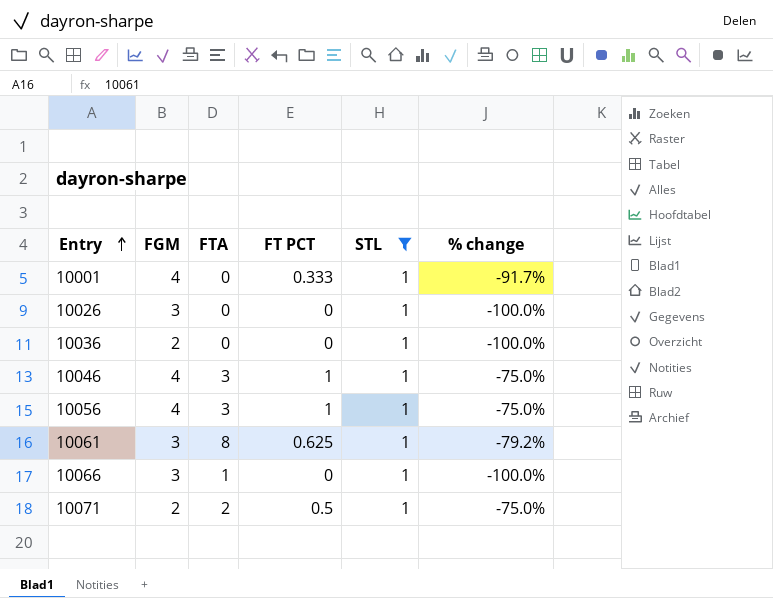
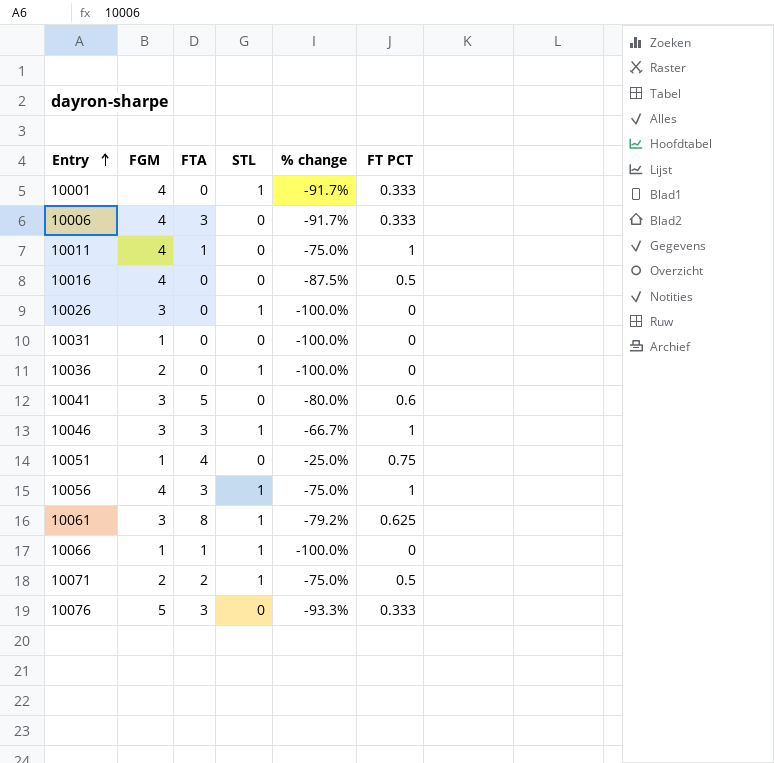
filter: STL = 1 -> none
column FT PCT | position: 4 -> 6
10046 | FGM: 4 -> 3
10046 | % change: -75.0% -> -66.7%
10066 | FGM: 3 -> 1

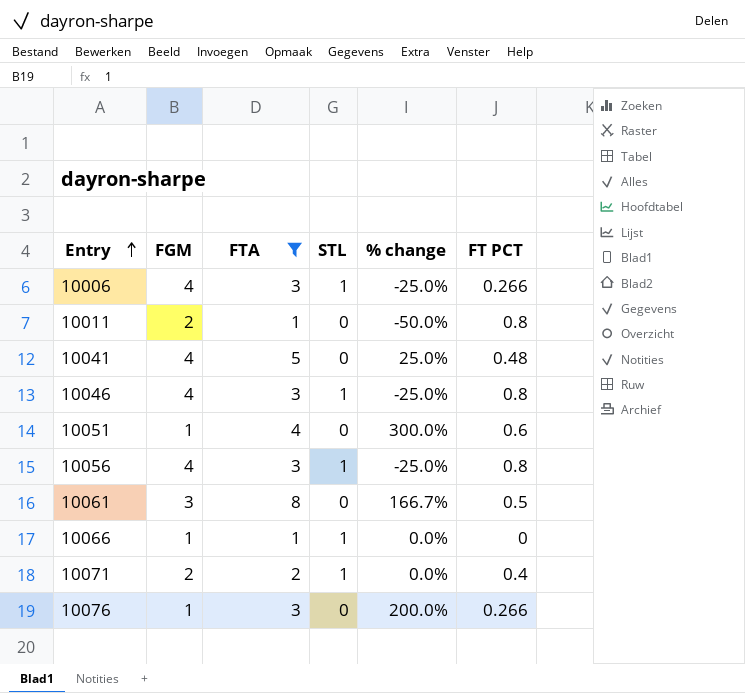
filter: none -> FTA != 0
column % change | formula: ([FT PCT] - [FGM]) / [FGM] -> ([FTA] - [FGM]) / [FGM]
10006 | STL: 0 -> 1
10006 | FT PCT: 0.333 -> 0.266
10011 | FGM: 4 -> 2
10011 | FT PCT: 1 -> 0.8
10041 | FGM: 3 -> 4
10041 | FT PCT: 0.6 -> 0.48
10046 | FGM: 3 -> 4
10046 | FT PCT: 1 -> 0.8
10051 | FT PCT: 0.75 -> 0.6
10056 | FT PCT: 1 -> 0.8
10061 | STL: 1 -> 0
10061 | FT PCT: 0.625 -> 0.5
10071 | FT PCT: 0.5 -> 0.4
10076 | FGM: 5 -> 1
10076 | FT PCT: 0.333 -> 0.266

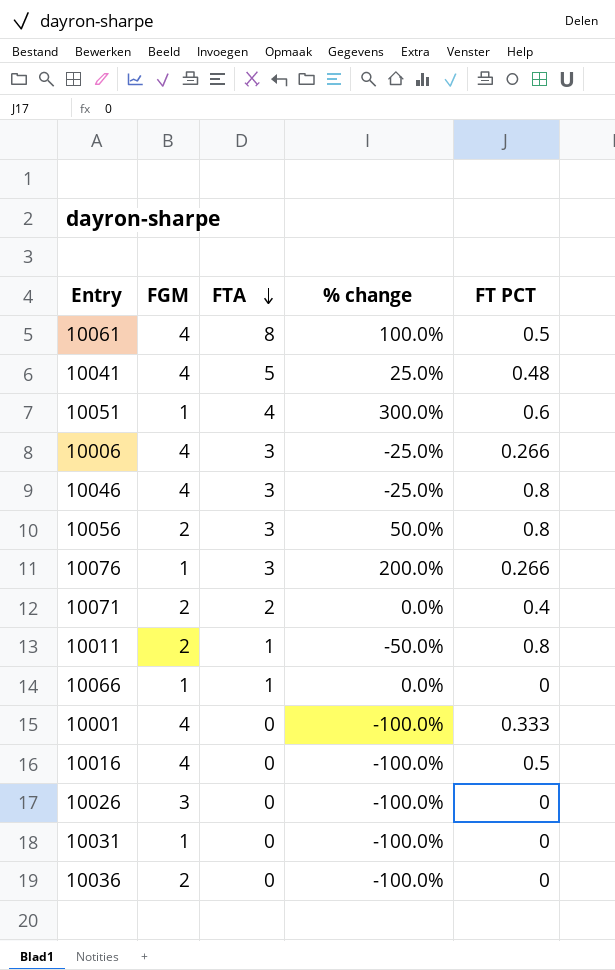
filter: FTA != 0 -> none
row order: Entry ascending -> FTA descending
column STL | position: 4 -> none
10061 | FGM: 3 -> 4
10061 | % change: 166.7% -> 100.0%
10056 | FGM: 4 -> 2
10056 | % change: -25.0% -> 50.0%

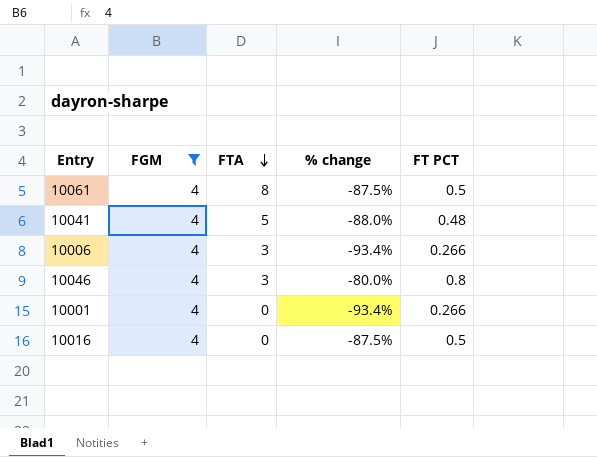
filter: none -> FGM = 4
column % change | formula: ([FTA] - [FGM]) / [FGM] -> ([FT PCT] - [FGM]) / [FGM]
10001 | FT PCT: 0.333 -> 0.266

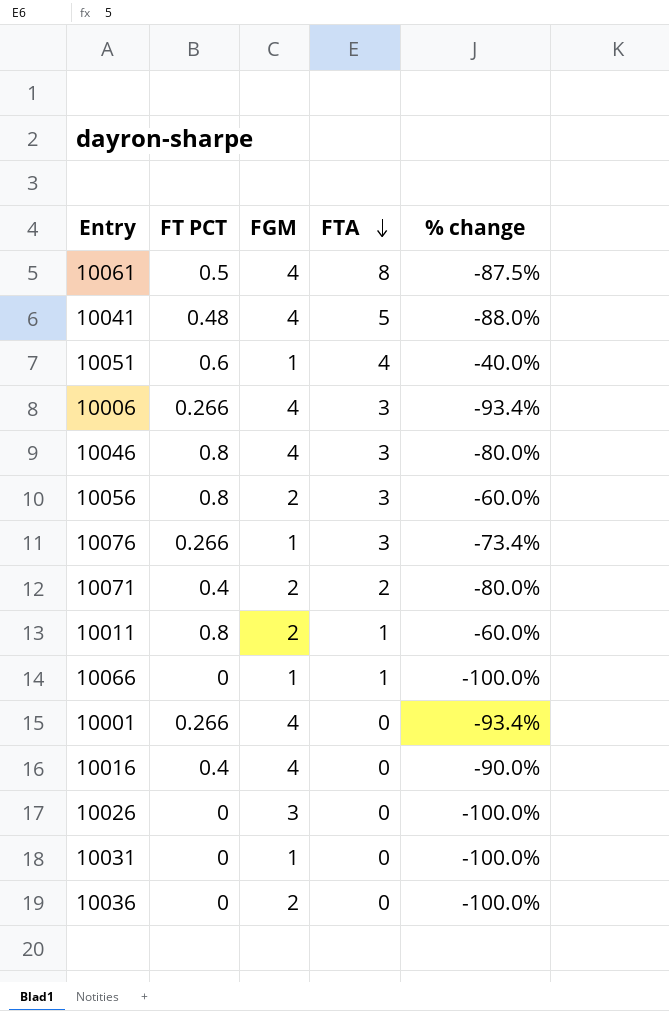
filter: FGM = 4 -> none
column FT PCT | position: 5 -> 2
10016 | FT PCT: 0.5 -> 0.4
10016 | % change: -87.5% -> -90.0%

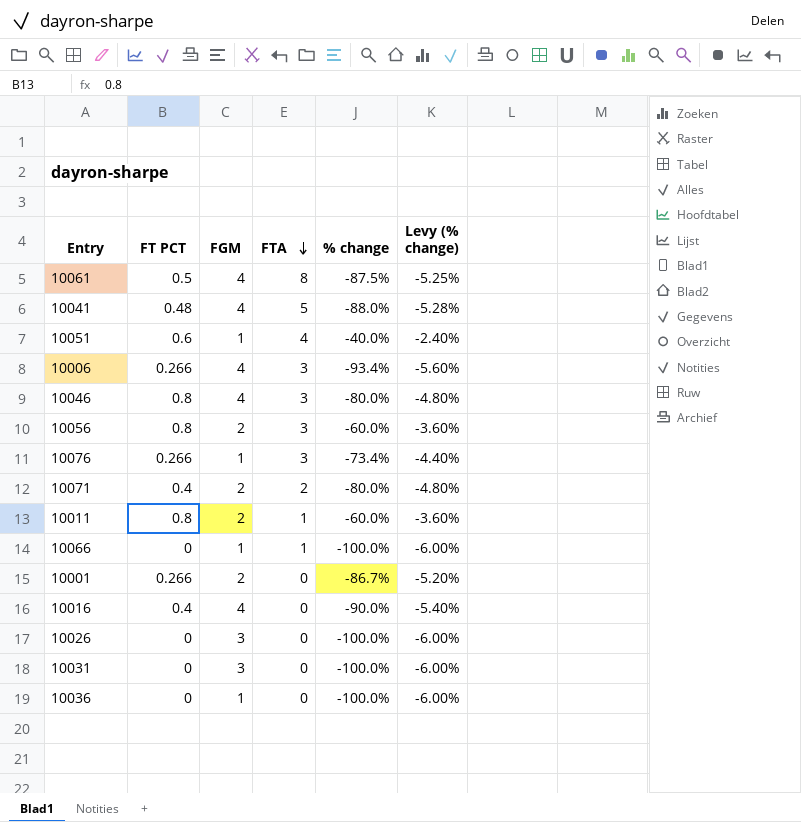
column Levy (% change) | formula: none -> [% change] * 0.06
10001 | FGM: 4 -> 2
10001 | % change: -93.4% -> -86.7%
10031 | FGM: 1 -> 3
10036 | FGM: 2 -> 1

